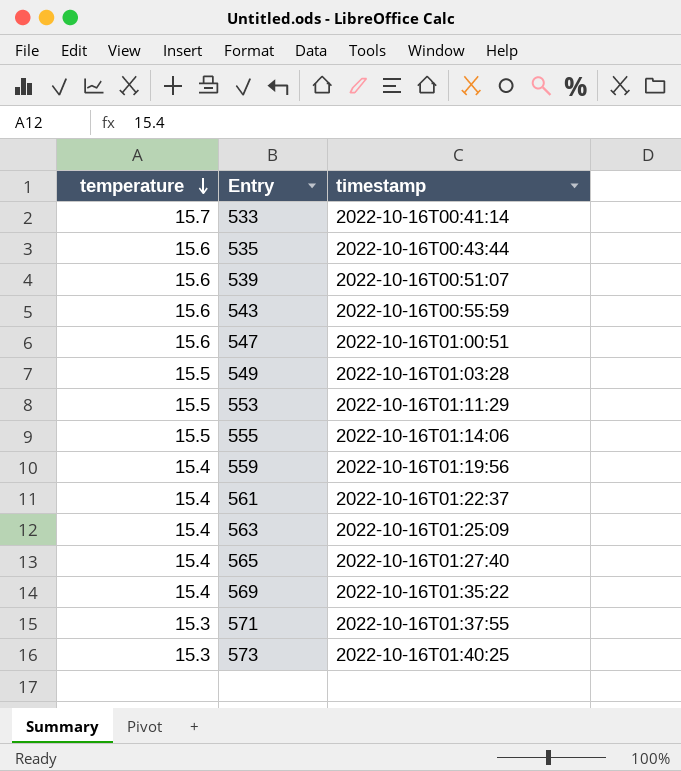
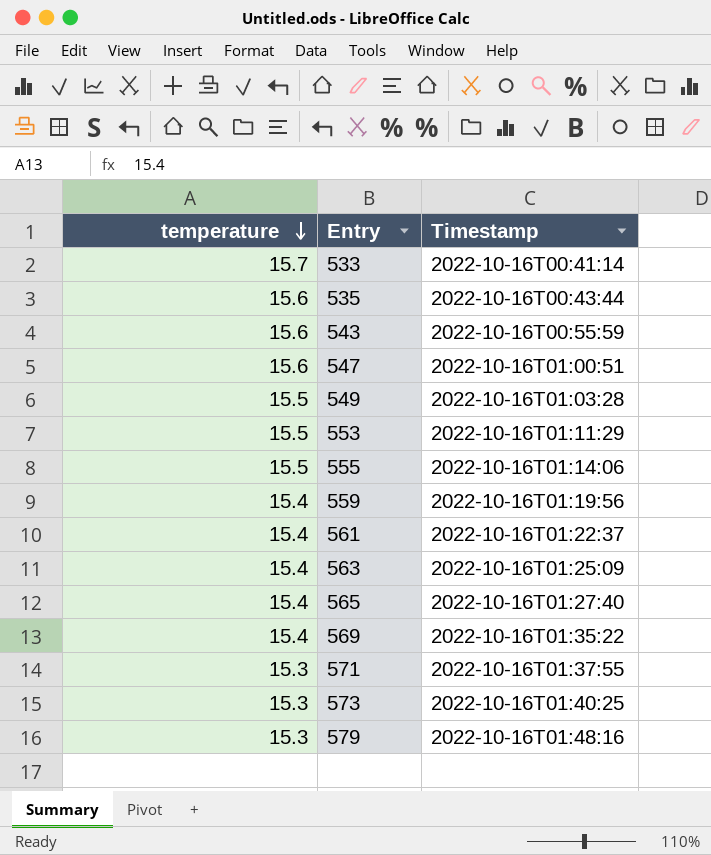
column name: timestamp -> Timestamp
row 539: 15.6 | 2022-10-16T00:51:07 -> none
row 579: none -> 15.3 | 2022-10-16T01:48:16

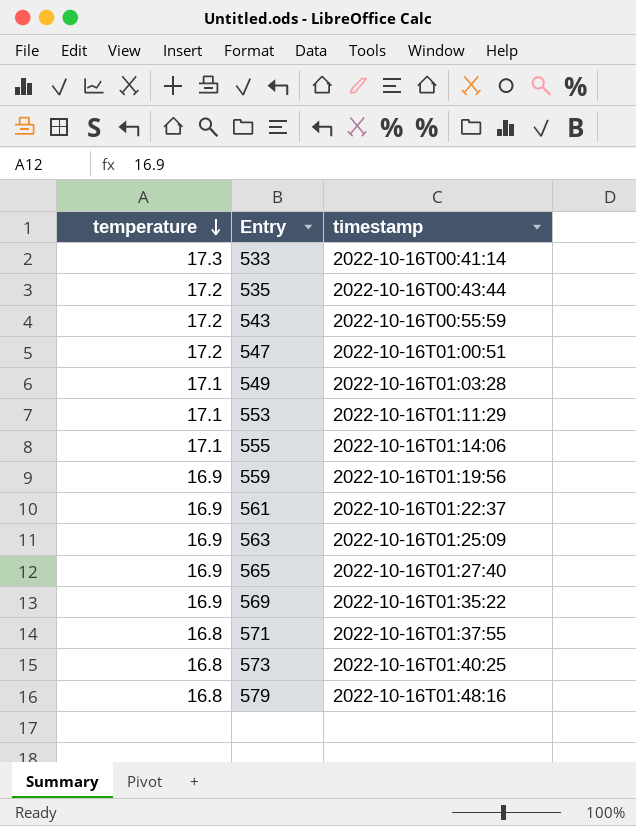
column name: Timestamp -> timestamp
533 | temperature: 15.7 -> 17.3
535 | temperature: 15.6 -> 17.2
543 | temperature: 15.6 -> 17.2
547 | temperature: 15.6 -> 17.2
549 | temperature: 15.5 -> 17.1
553 | temperature: 15.5 -> 17.1
555 | temperature: 15.5 -> 17.1
559 | temperature: 15.4 -> 16.9
561 | temperature: 15.4 -> 16.9
563 | temperature: 15.4 -> 16.9
565 | temperature: 15.4 -> 16.9
569 | temperature: 15.4 -> 16.9
571 | temperature: 15.3 -> 16.8
573 | temperature: 15.3 -> 16.8
579 | temperature: 15.3 -> 16.8

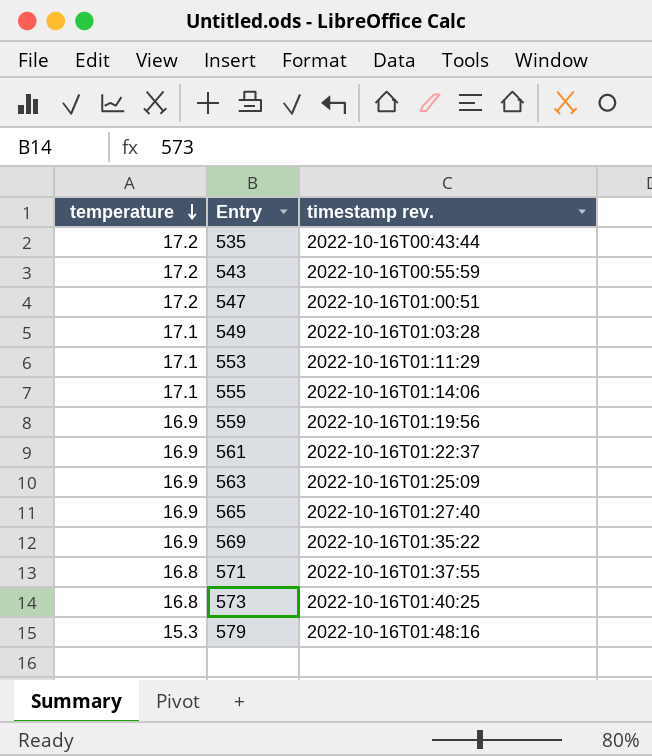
column name: timestamp -> timestamp rev.
row 533: 17.3 | 2022-10-16T00:41:14 -> none
579 | temperature: 16.8 -> 15.3

